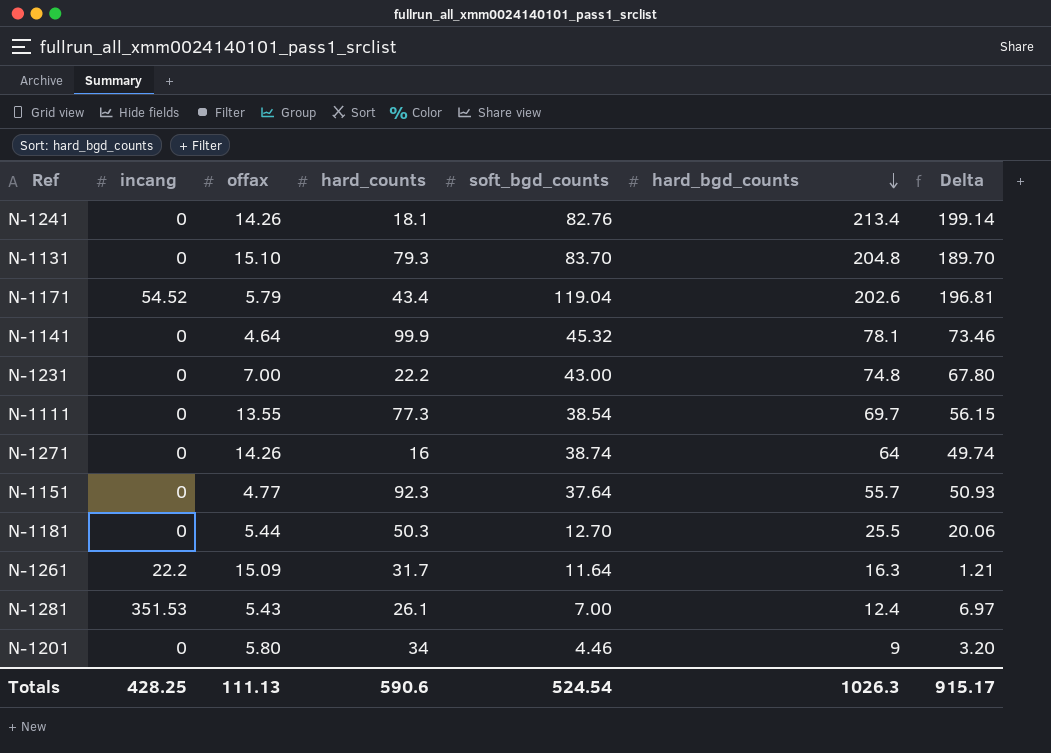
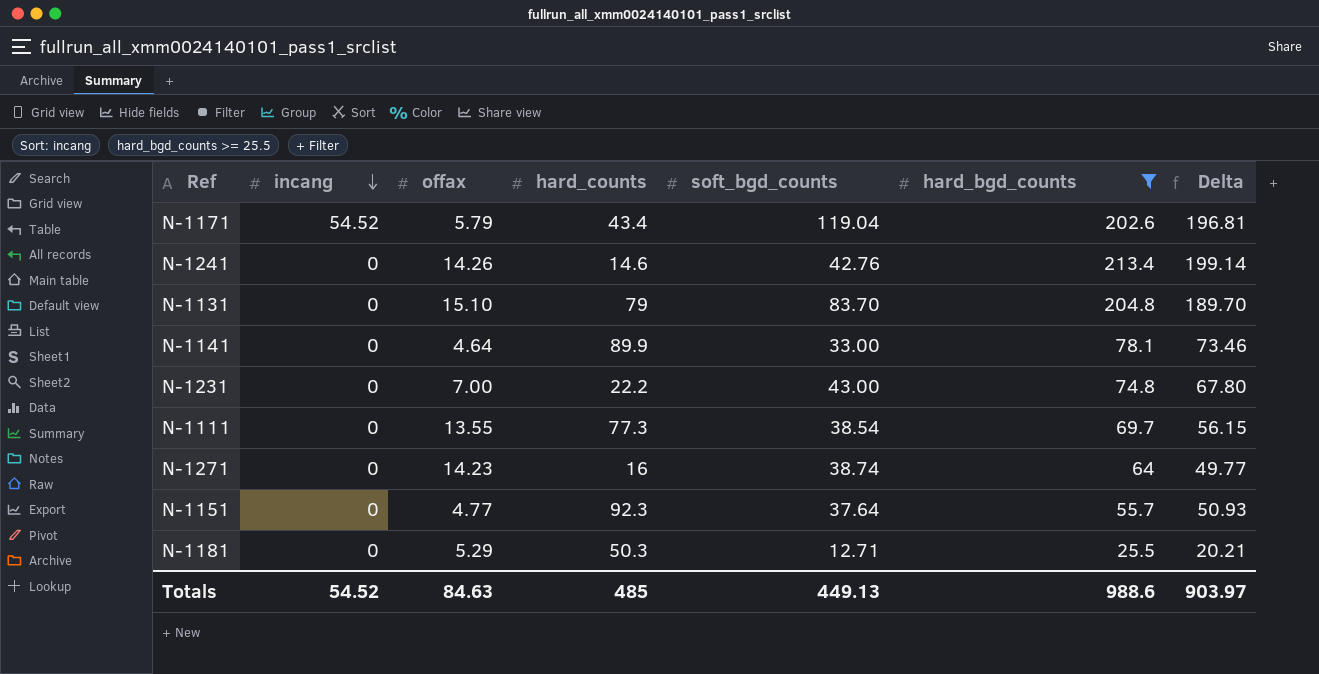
filter: none -> hard_bgd_counts >= 25.5
row order: hard_bgd_counts descending -> incang descending
N-1241 | hard_counts: 18.1 -> 14.6
N-1241 | soft_bgd_counts: 82.76 -> 42.76
N-1131 | hard_counts: 79.3 -> 79
N-1141 | hard_counts: 99.9 -> 89.9
N-1141 | soft_bgd_counts: 45.32 -> 33.00
N-1271 | offax: 14.26 -> 14.23
N-1271 | Delta: 49.74 -> 49.77
N-1181 | offax: 5.44 -> 5.29
N-1181 | soft_bgd_counts: 12.70 -> 12.71
N-1181 | Delta: 20.06 -> 20.21
Totals | incang: 428.25 -> 54.52
Totals | offax: 111.13 -> 84.63
Totals | hard_counts: 590.6 -> 485
Totals | soft_bgd_counts: 524.54 -> 449.13
Totals | hard_bgd_counts: 1026.3 -> 988.6
Totals | Delta: 915.17 -> 903.97

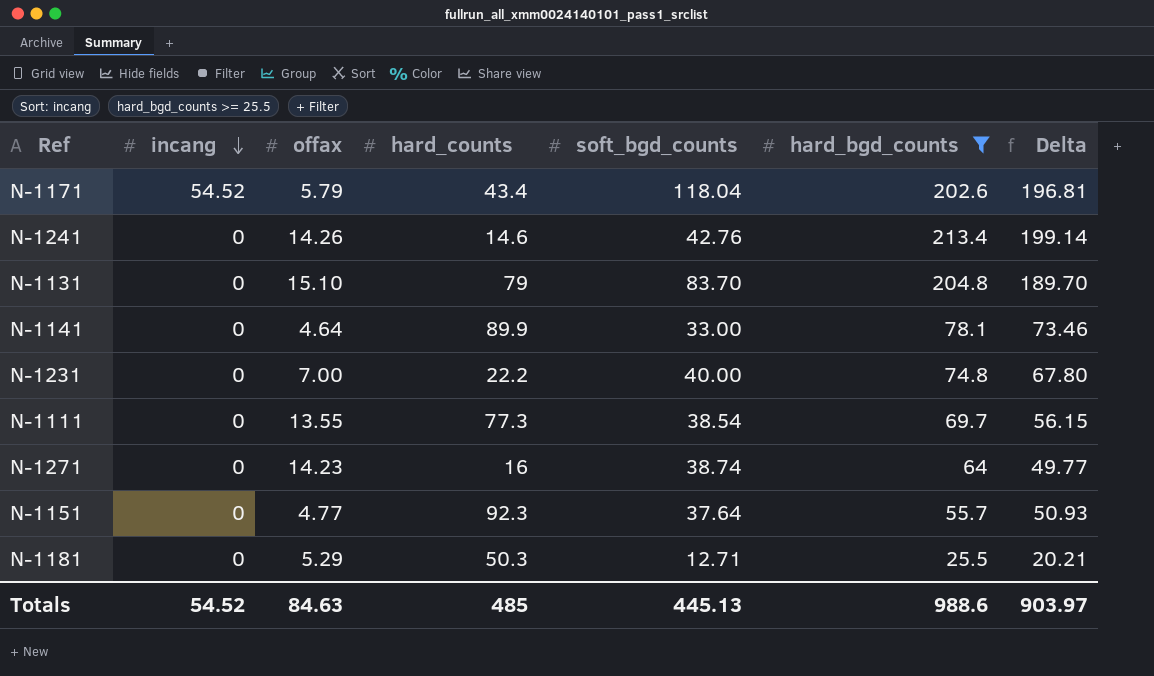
N-1171 | soft_bgd_counts: 119.04 -> 118.04
N-1231 | soft_bgd_counts: 43.00 -> 40.00
Totals | soft_bgd_counts: 449.13 -> 445.13

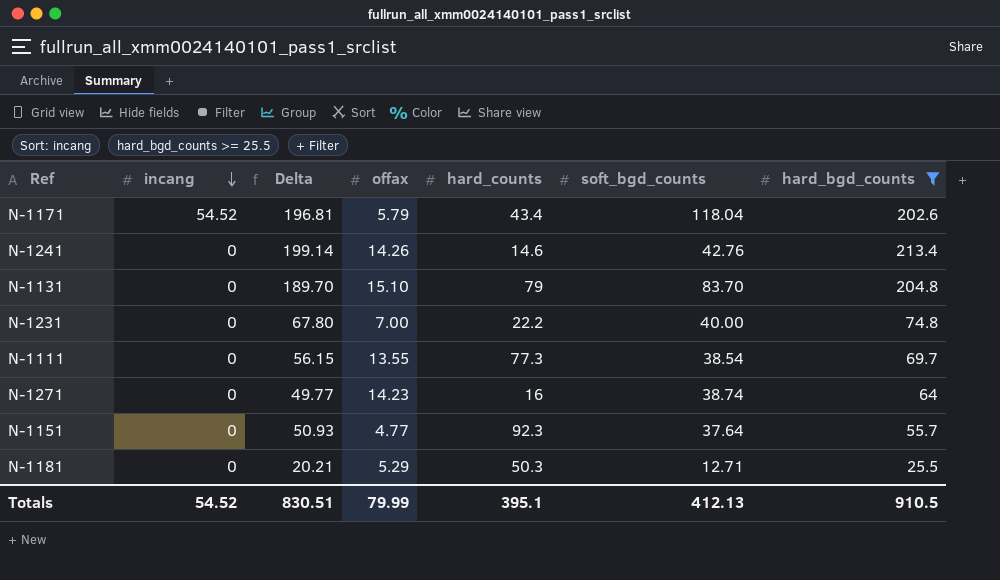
column Delta | position: 7 -> 3
row N-1141: 0 | 4.64 | 89.9 | 33.00 | 78.1 | 73.46 -> none
Totals | Delta: 903.97 -> 830.51
Totals | offax: 84.63 -> 79.99
Totals | hard_counts: 485 -> 395.1
Totals | soft_bgd_counts: 445.13 -> 412.13
Totals | hard_bgd_counts: 988.6 -> 910.5

